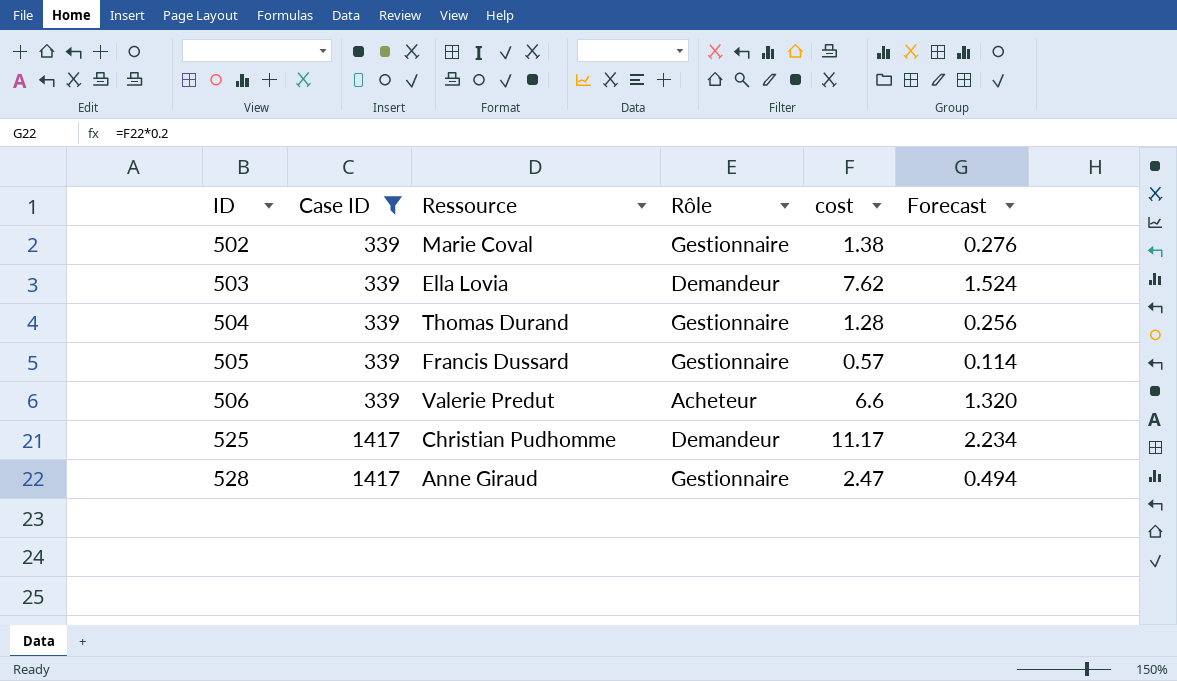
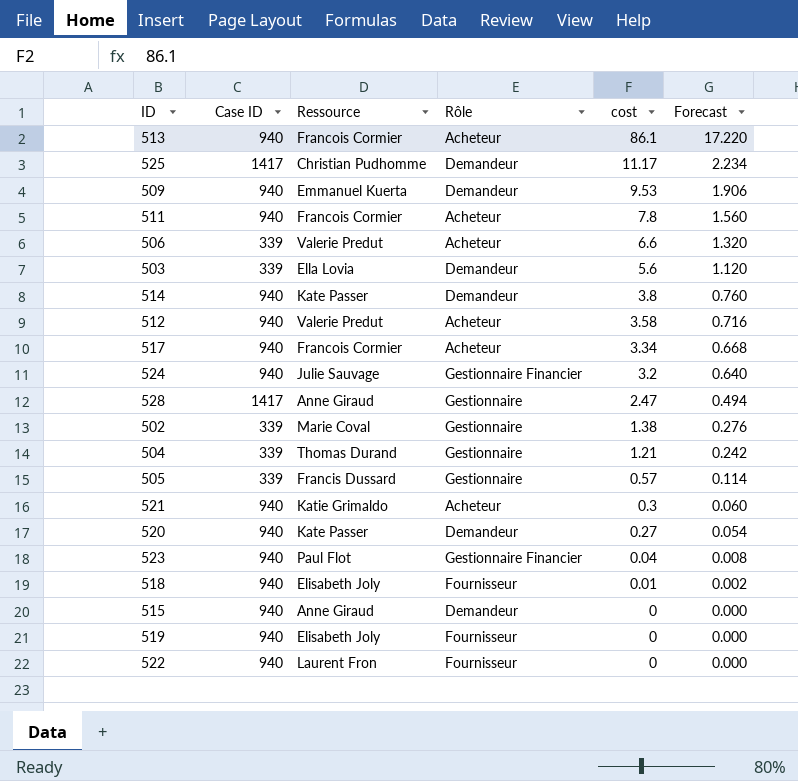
filter: Case ID != 940 -> none
row order: ID ascending -> cost descending
503 | cost: 7.62 -> 5.6
503 | Forecast: 1.524 -> 1.120
504 | cost: 1.28 -> 1.21
504 | Forecast: 0.256 -> 0.242

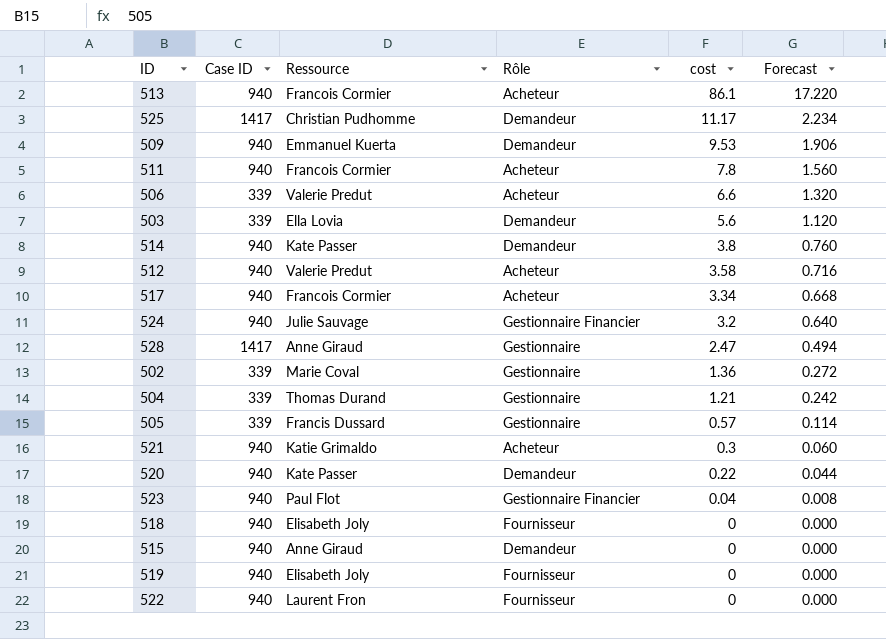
502 | cost: 1.38 -> 1.36
502 | Forecast: 0.276 -> 0.272
520 | cost: 0.27 -> 0.22
520 | Forecast: 0.054 -> 0.044
518 | cost: 0.01 -> 0
518 | Forecast: 0.002 -> 0.000

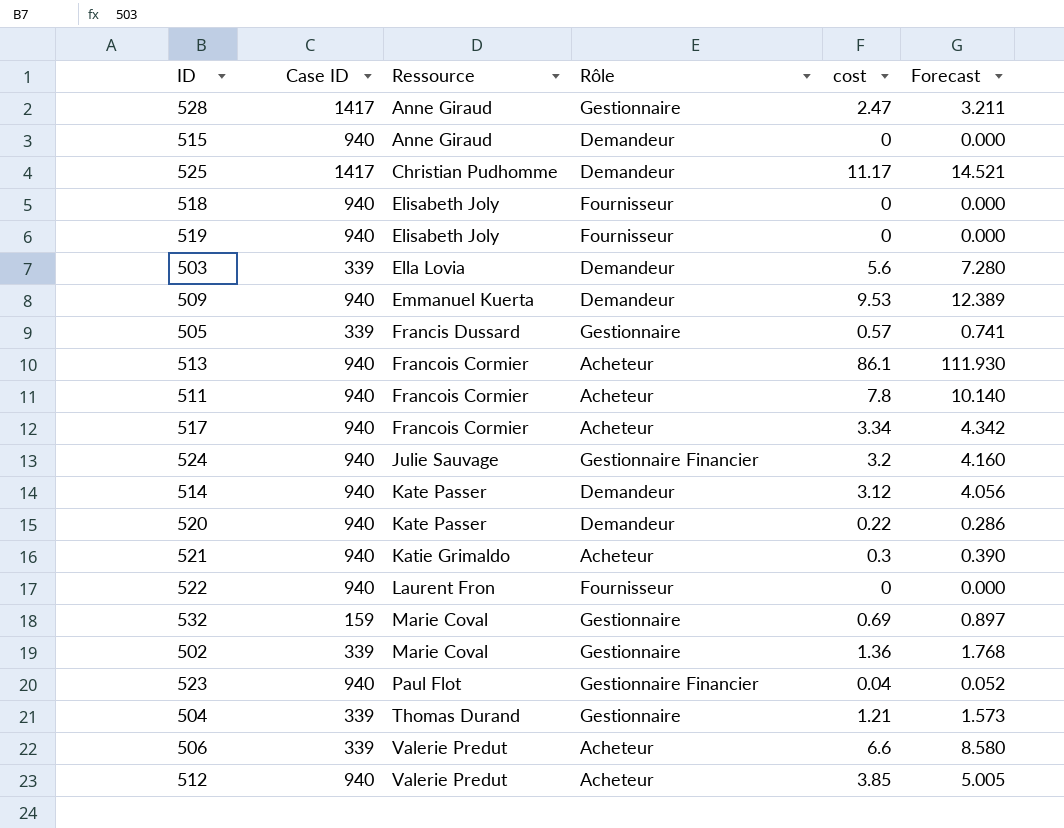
row order: cost descending -> Ressource ascending
column Forecast | formula: [cost] * 0.2 -> [cost] * 1.3
514 | cost: 3.8 -> 3.12
row 532: none -> 159 | Marie Coval | Gestionnaire | 0.69 | 0.897
512 | cost: 3.58 -> 3.85

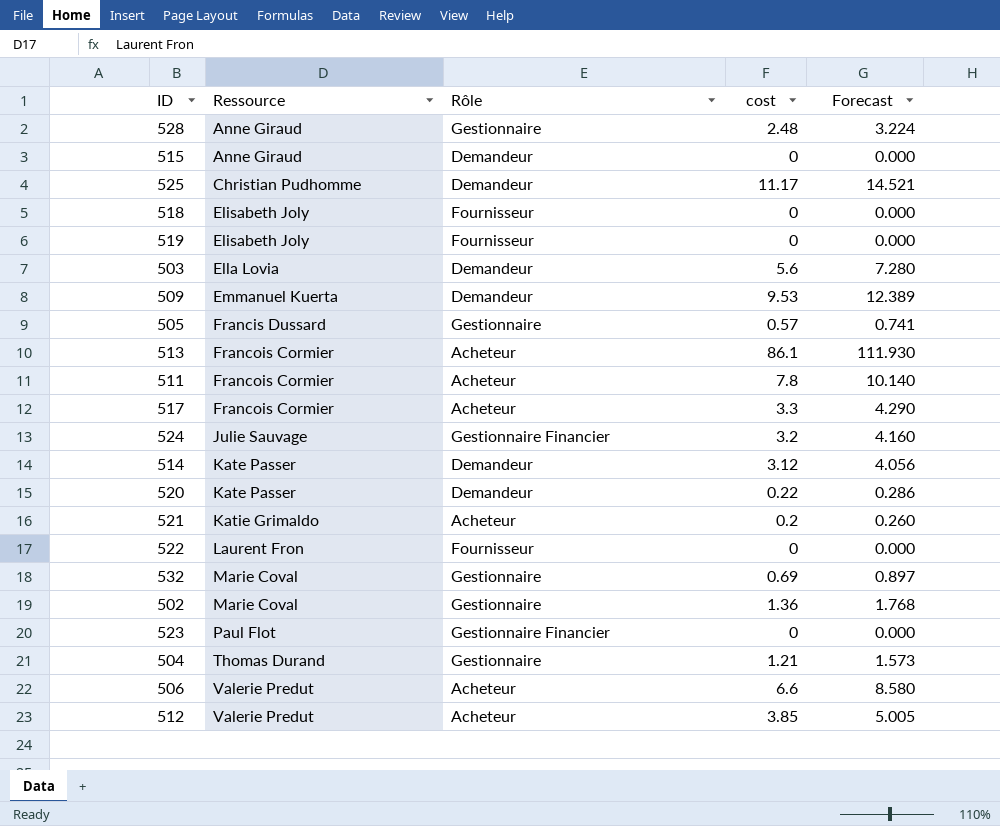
column Case ID | position: 2 -> none
528 | cost: 2.47 -> 2.48
528 | Forecast: 3.211 -> 3.224
517 | cost: 3.34 -> 3.3
517 | Forecast: 4.342 -> 4.290
521 | cost: 0.3 -> 0.2
521 | Forecast: 0.390 -> 0.260
523 | cost: 0.04 -> 0
523 | Forecast: 0.052 -> 0.000

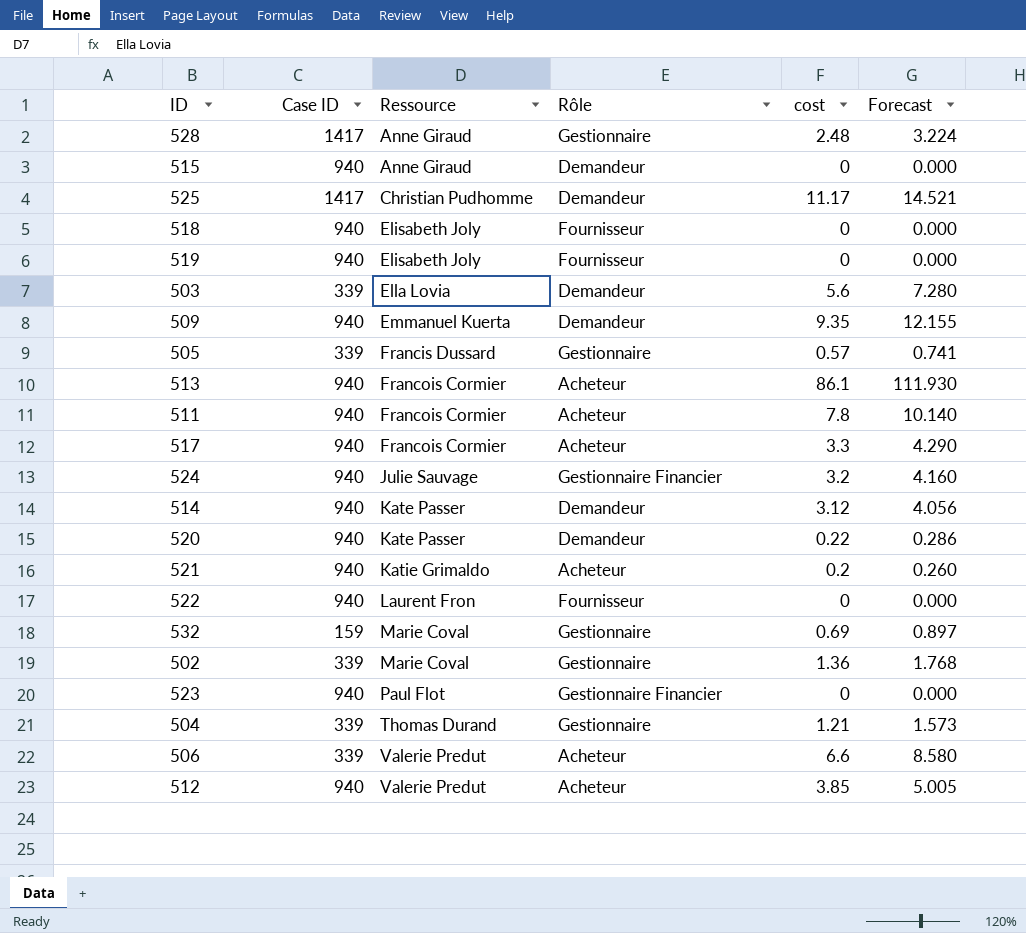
column Case ID | position: none -> 2
509 | cost: 9.53 -> 9.35
509 | Forecast: 12.389 -> 12.155

